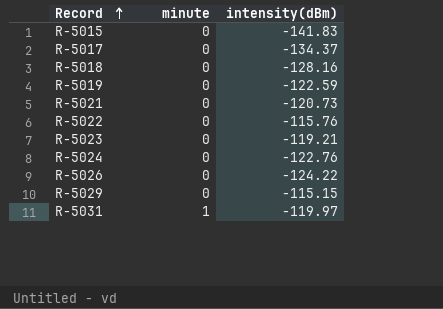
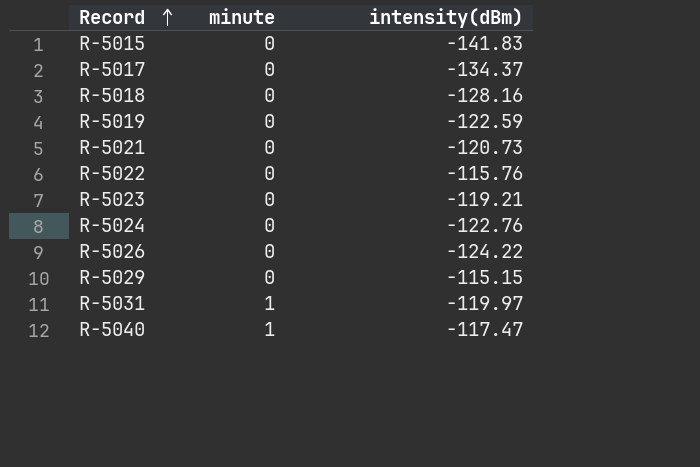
row R-5040: none -> 1 | -117.47

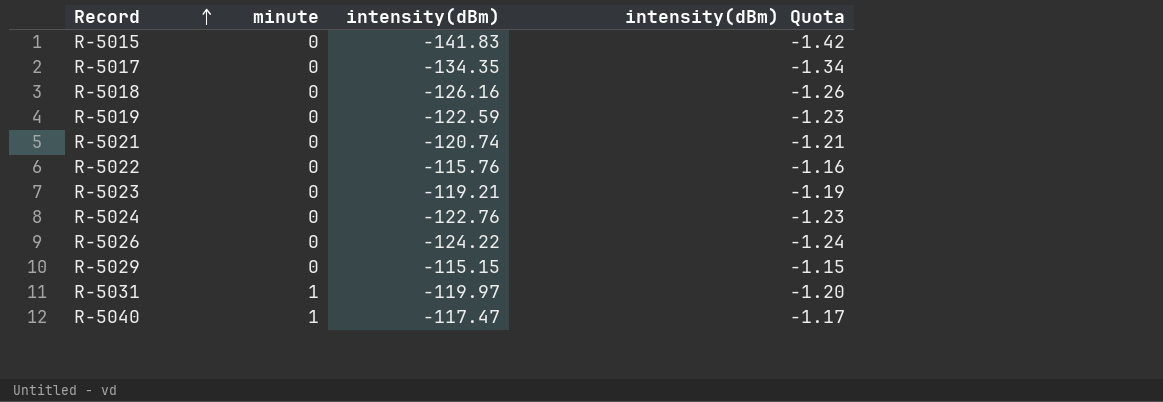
column intensity(dBm) Quota | formula: none -> [intensity(dBm)] * 0.01
R-5017 | intensity(dBm): -134.37 -> -134.35
R-5018 | intensity(dBm): -128.16 -> -126.16
R-5021 | intensity(dBm): -120.73 -> -120.74

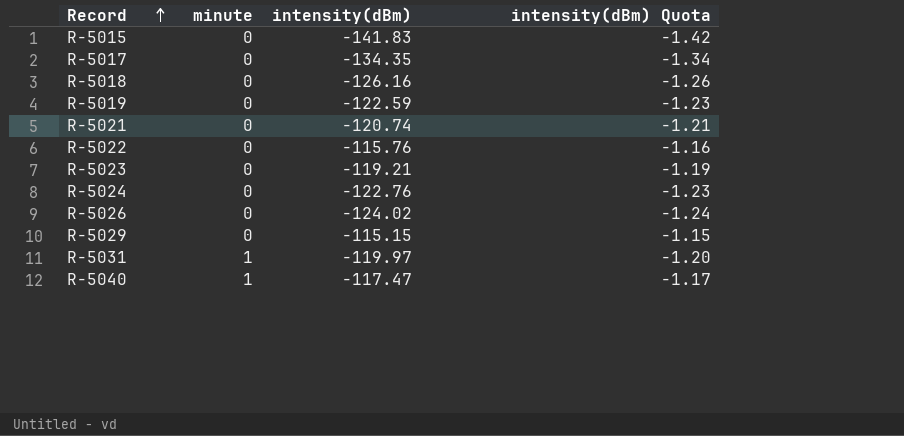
R-5026 | intensity(dBm): -124.22 -> -124.02

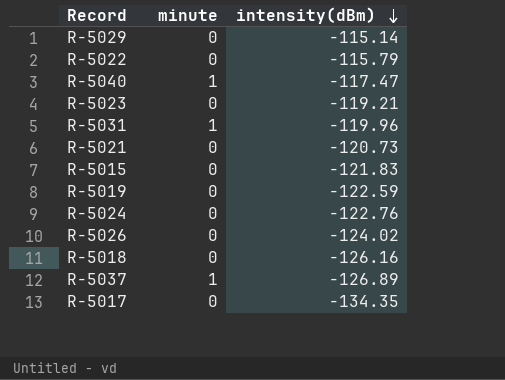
row order: Record ascending -> intensity(dBm) descending
column intensity(dBm) Quota | formula: [intensity(dBm)] * 0.01 -> none
R-5029 | intensity(dBm): -115.15 -> -115.14
R-5022 | intensity(dBm): -115.76 -> -115.79
R-5031 | intensity(dBm): -119.97 -> -119.96
R-5021 | intensity(dBm): -120.74 -> -120.73
R-5015 | intensity(dBm): -141.83 -> -121.83
row R-5037: none -> 1 | -126.89

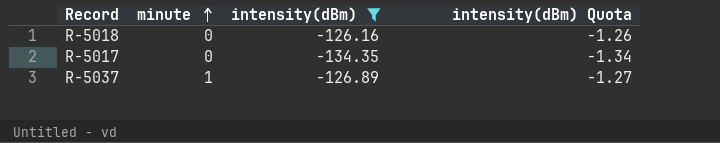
filter: none -> intensity(dBm) <= -126.16
row order: intensity(dBm) descending -> minute ascending
column intensity(dBm) Quota | formula: none -> [intensity(dBm)] * 0.01

